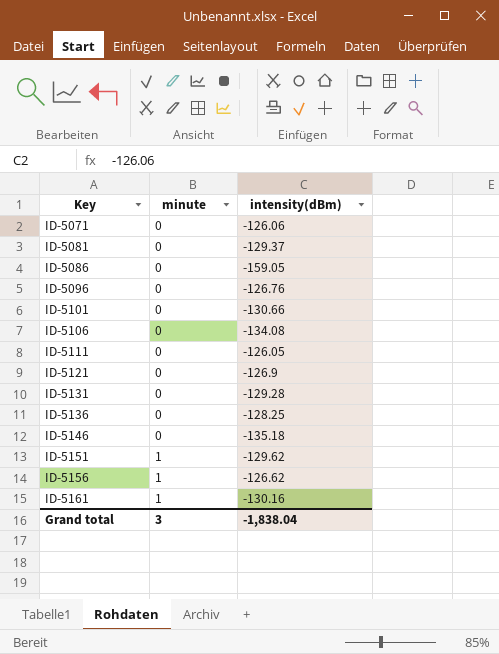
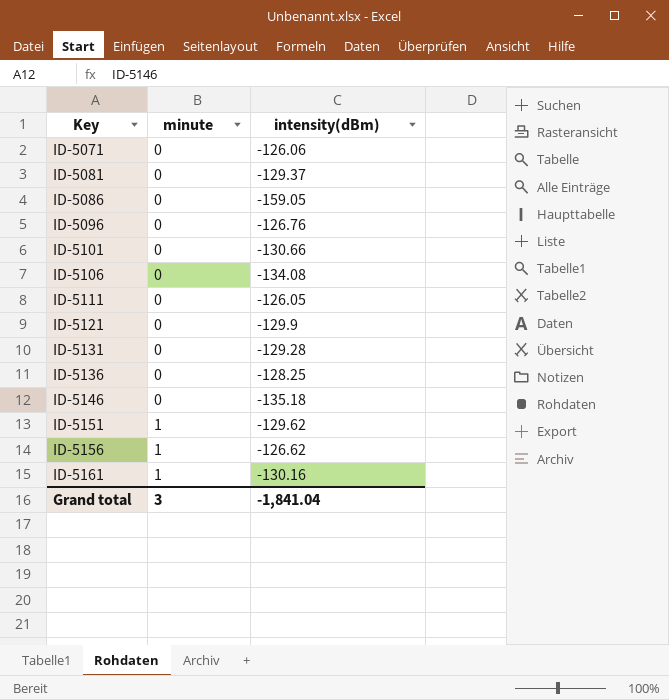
ID-5121 | intensity(dBm): -126.9 -> -129.9
Grand total | intensity(dBm): -1,838.04 -> -1,841.04

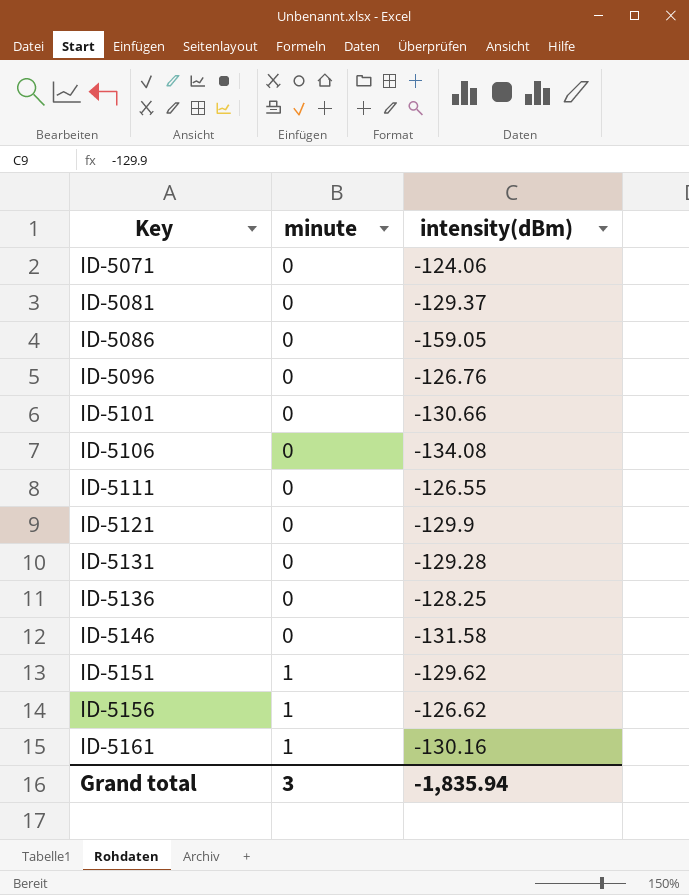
ID-5071 | intensity(dBm): -126.06 -> -124.06
ID-5111 | intensity(dBm): -126.05 -> -126.55
ID-5146 | intensity(dBm): -135.18 -> -131.58
Grand total | intensity(dBm): -1,841.04 -> -1,835.94

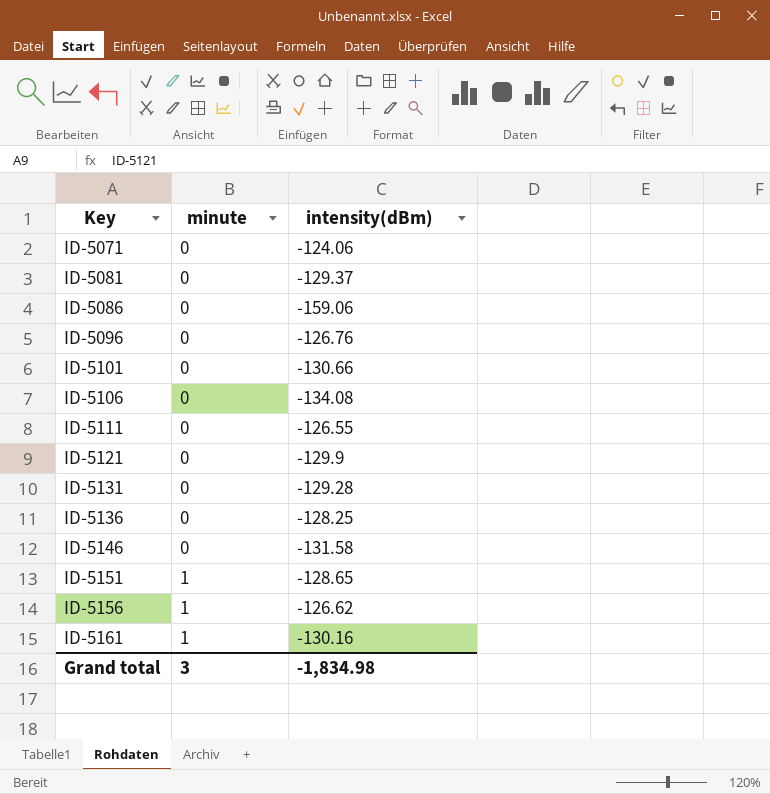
ID-5086 | intensity(dBm): -159.05 -> -159.06
ID-5151 | intensity(dBm): -129.62 -> -128.65
Grand total | intensity(dBm): -1,835.94 -> -1,834.98

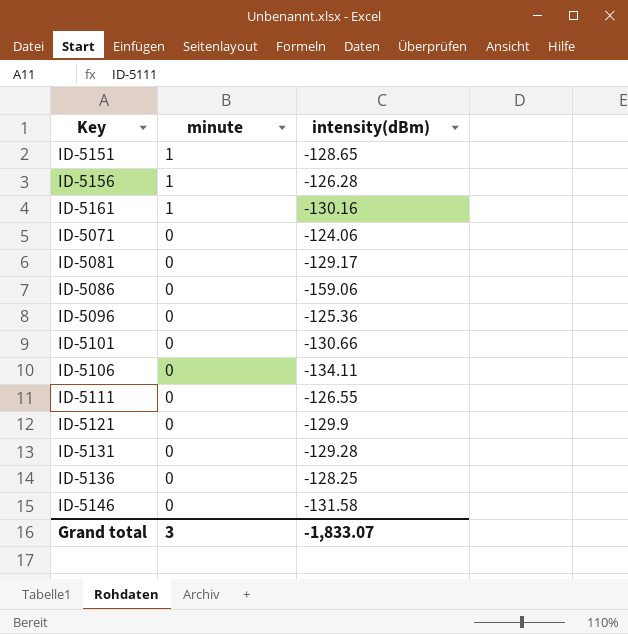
row order: Key ascending -> minute descending
ID-5156 | intensity(dBm): -126.62 -> -126.28
ID-5081 | intensity(dBm): -129.37 -> -129.17
ID-5096 | intensity(dBm): -126.76 -> -125.36
ID-5106 | intensity(dBm): -134.08 -> -134.11
Grand total | intensity(dBm): -1,834.98 -> -1,833.07

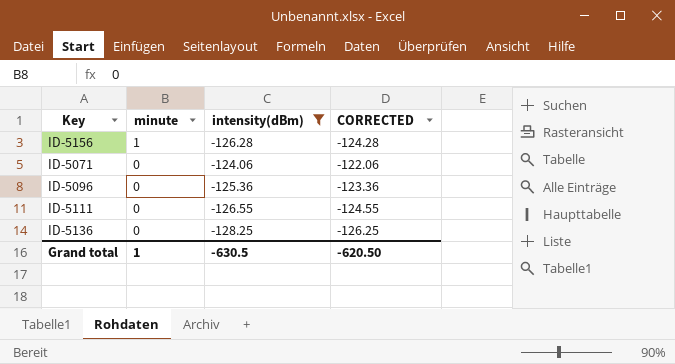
filter: none -> intensity(dBm) >= -128.25
column CORRECTED | formula: none -> [intensity(dBm)] + 2
Grand total | minute: 3 -> 1
Grand total | intensity(dBm): -1,833.07 -> -630.5

